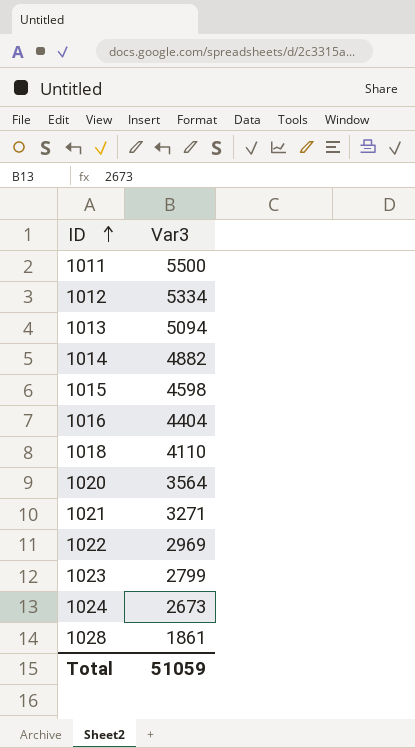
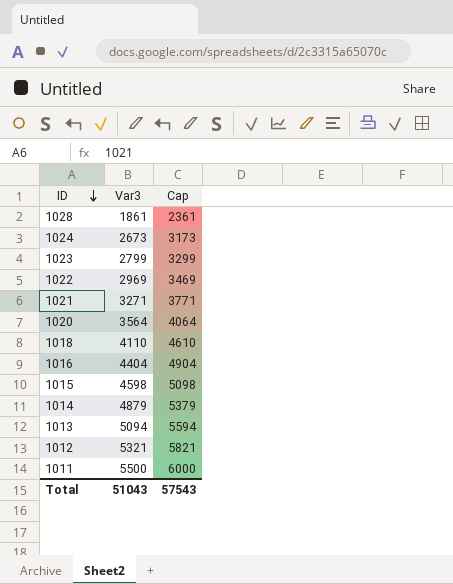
row order: ID ascending -> ID descending
column Cap | formula: none -> [Var3] + 500
1014 | Var3: 4882 -> 4879
1012 | Var3: 5334 -> 5321
Total | Var3: 51059 -> 51043

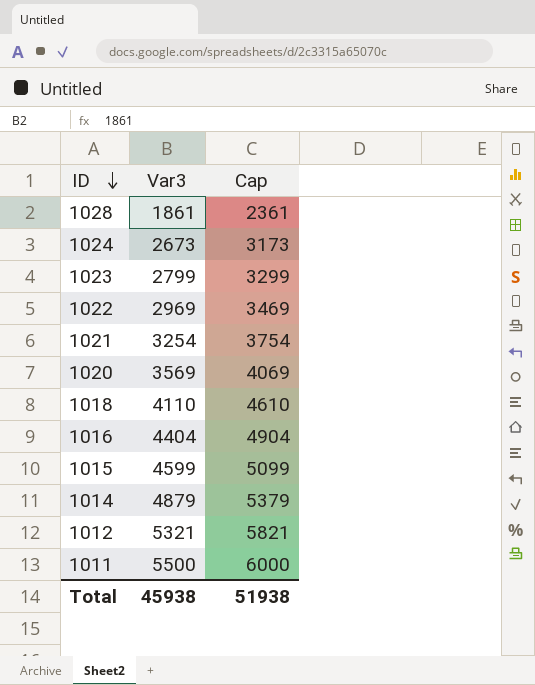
row 1013: 5094 | 5594 -> none
1021 | Var3: 3271 -> 3254
1021 | Cap: 3771 -> 3754
1020 | Var3: 3564 -> 3569
1020 | Cap: 4064 -> 4069
1015 | Var3: 4598 -> 4599
1015 | Cap: 5098 -> 5099
Total | Var3: 51043 -> 45938
Total | Cap: 57543 -> 51938

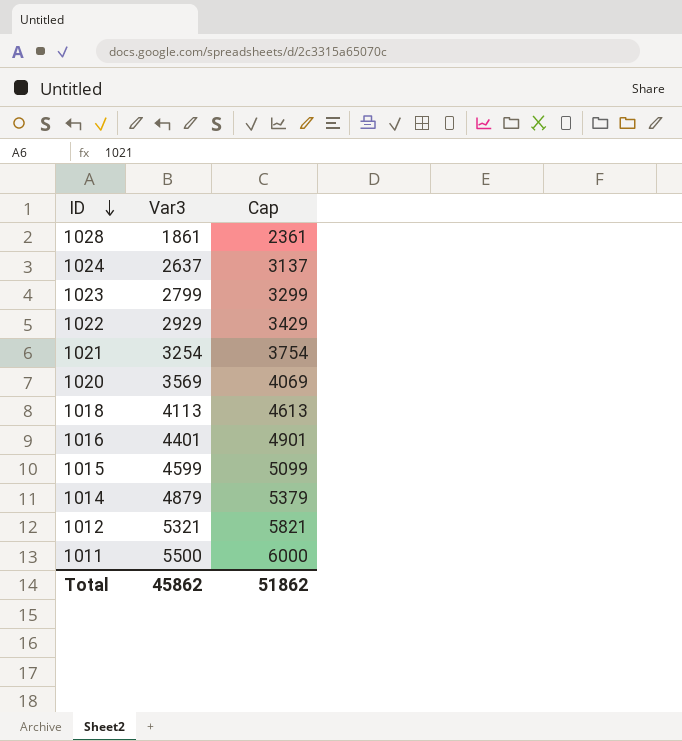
1024 | Var3: 2673 -> 2637
1024 | Cap: 3173 -> 3137
1022 | Var3: 2969 -> 2929
1022 | Cap: 3469 -> 3429
1018 | Var3: 4110 -> 4113
1018 | Cap: 4610 -> 4613
1016 | Var3: 4404 -> 4401
1016 | Cap: 4904 -> 4901
Total | Var3: 45938 -> 45862
Total | Cap: 51938 -> 51862

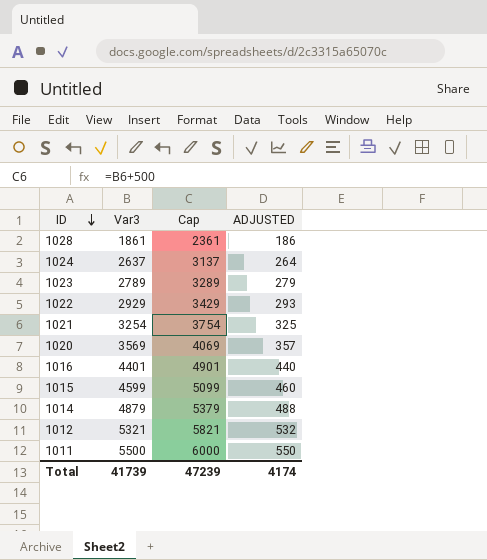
column ADJUSTED | formula: none -> [Var3] * 0.1
row 1018: 4113 | 4613 -> none
1023 | Var3: 2799 -> 2789
1023 | Cap: 3299 -> 3289
Total | Var3: 45862 -> 41739
Total | Cap: 51862 -> 47239

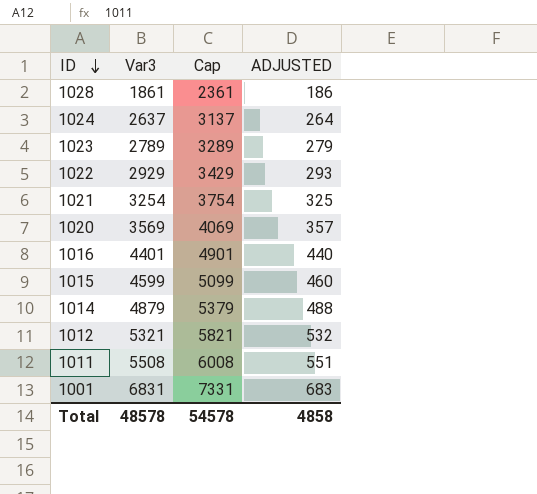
1011 | Var3: 5500 -> 5508
1011 | Cap: 6000 -> 6008
1011 | ADJUSTED: 550 -> 551
row 1001: none -> 6831 | 7331 | 683
Total | Var3: 41739 -> 48578
Total | Cap: 47239 -> 54578
Total | ADJUSTED: 4174 -> 4858

